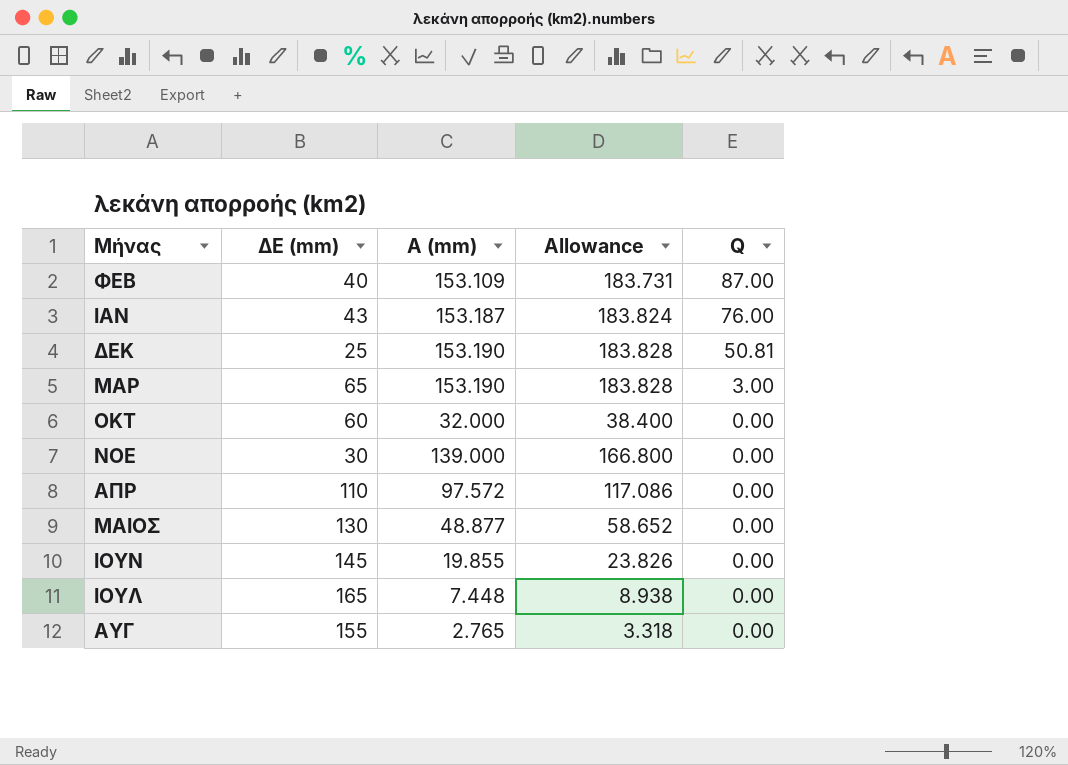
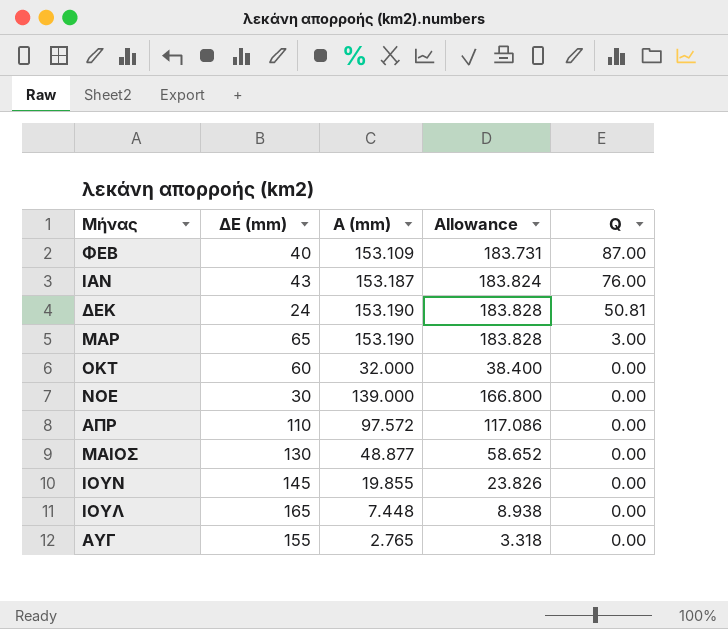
ΔΕΚ | ΔΕ (mm): 25 -> 24

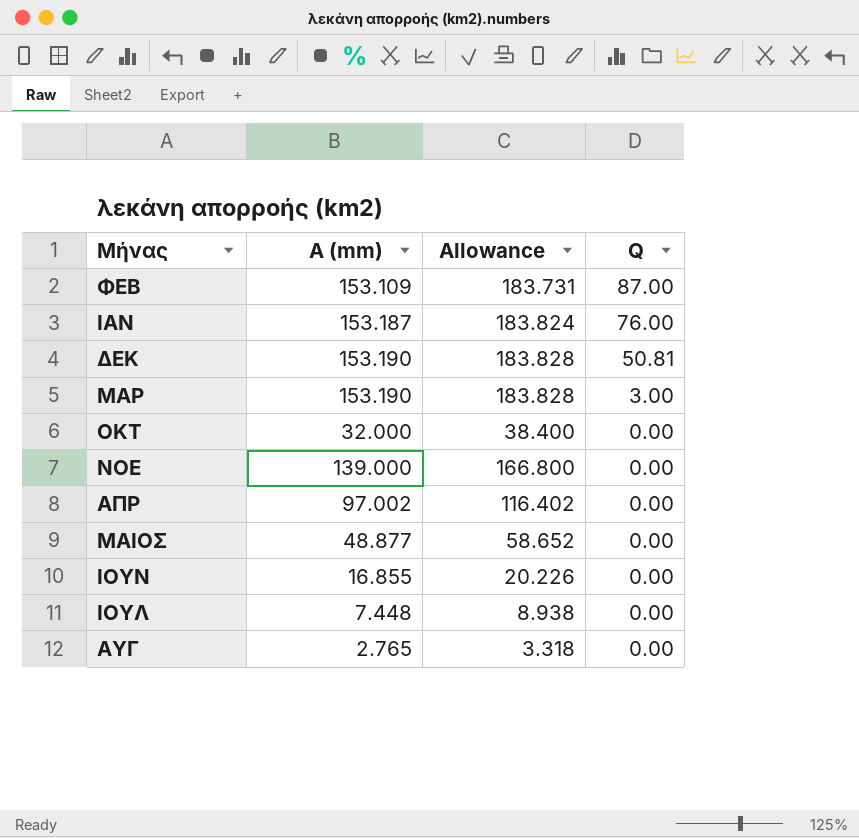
column ΔΕ (mm) | position: 2 -> none
ΑΠΡ | Α (mm): 97.572 -> 97.002
ΑΠΡ | Allowance: 117.086 -> 116.402
ΙΟΥΝ | Α (mm): 19.855 -> 16.855
ΙΟΥΝ | Allowance: 23.826 -> 20.226

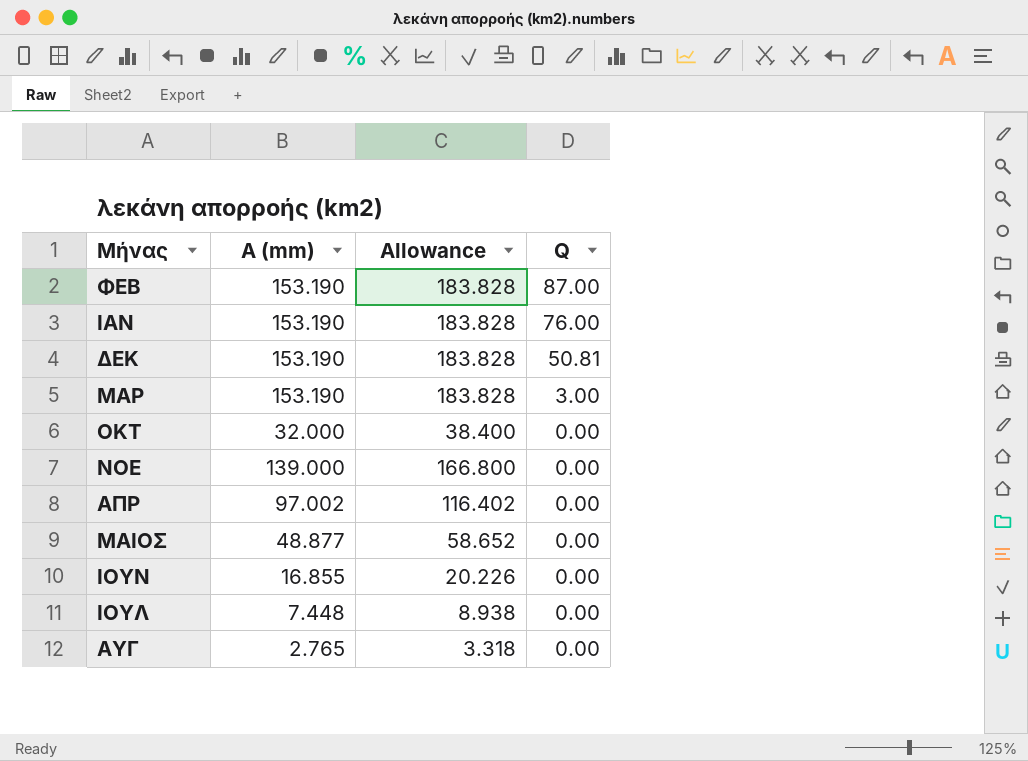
ΦΕΒ | Α (mm): 153.109 -> 153.190
ΦΕΒ | Allowance: 183.731 -> 183.828
ΙΑΝ | Α (mm): 153.187 -> 153.190
ΙΑΝ | Allowance: 183.824 -> 183.828

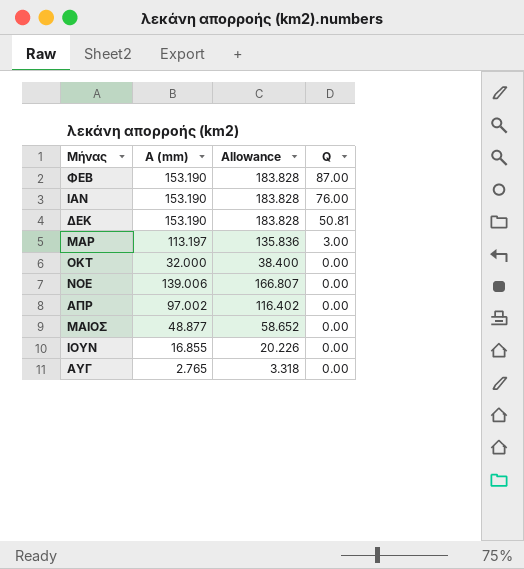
row ΙΟΥΛ: 7.448 | 8.938 | 0.00 -> none
ΜΑΡ | Α (mm): 153.190 -> 113.197
ΜΑΡ | Allowance: 183.828 -> 135.836
ΝΟΕ | Α (mm): 139.000 -> 139.006
ΝΟΕ | Allowance: 166.800 -> 166.807

